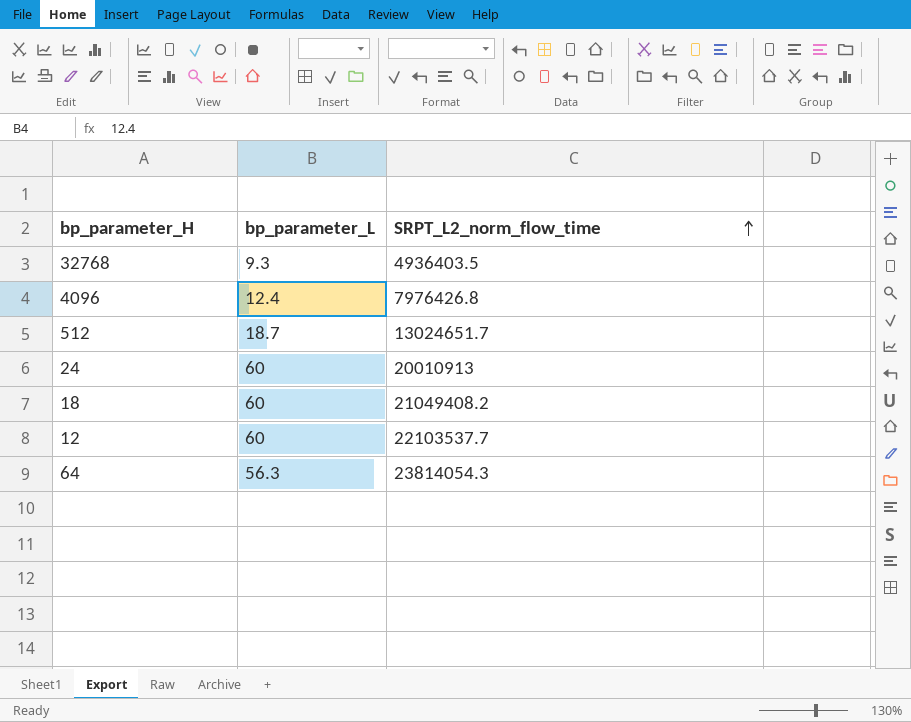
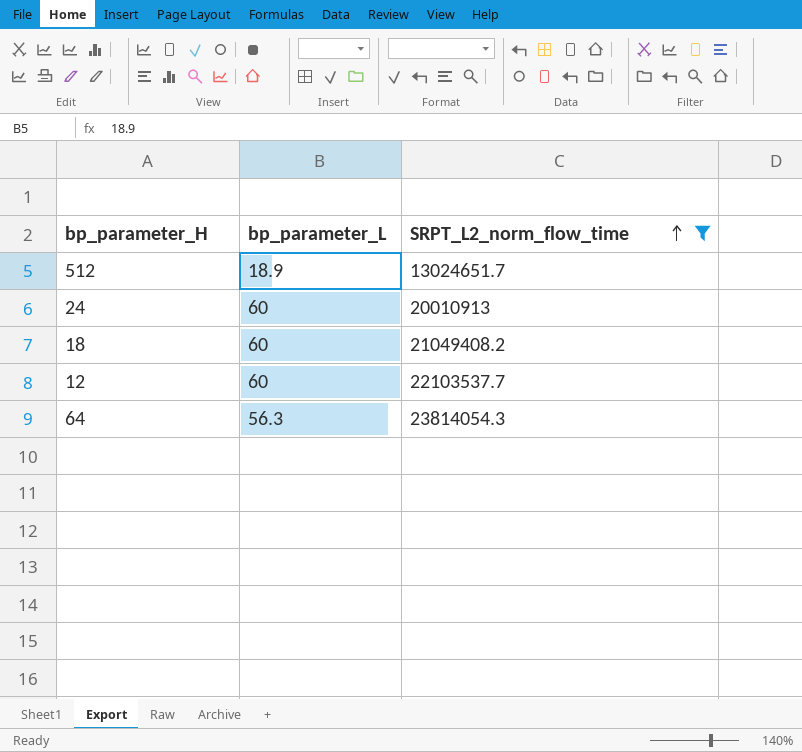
filter: none -> SRPT_L2_norm_flow_time >= 13024651.7
512 | bp_parameter_L: 18.7 -> 18.9

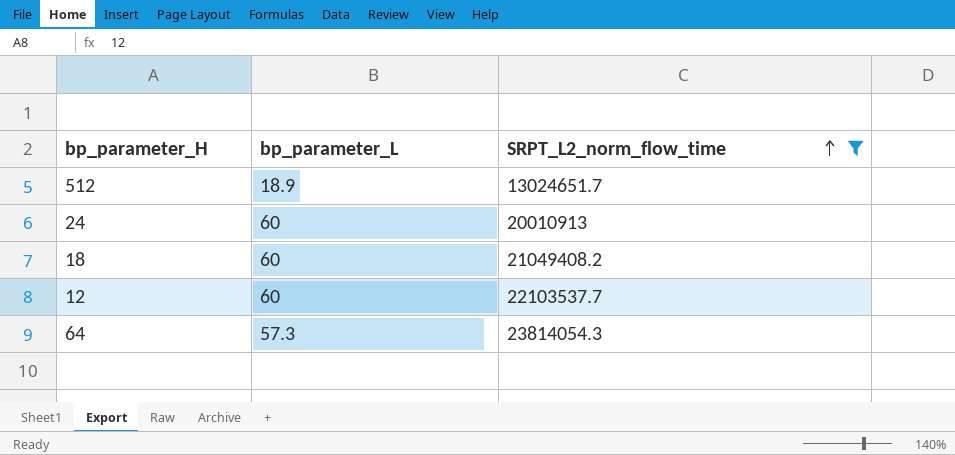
64 | bp_parameter_L: 56.3 -> 57.3

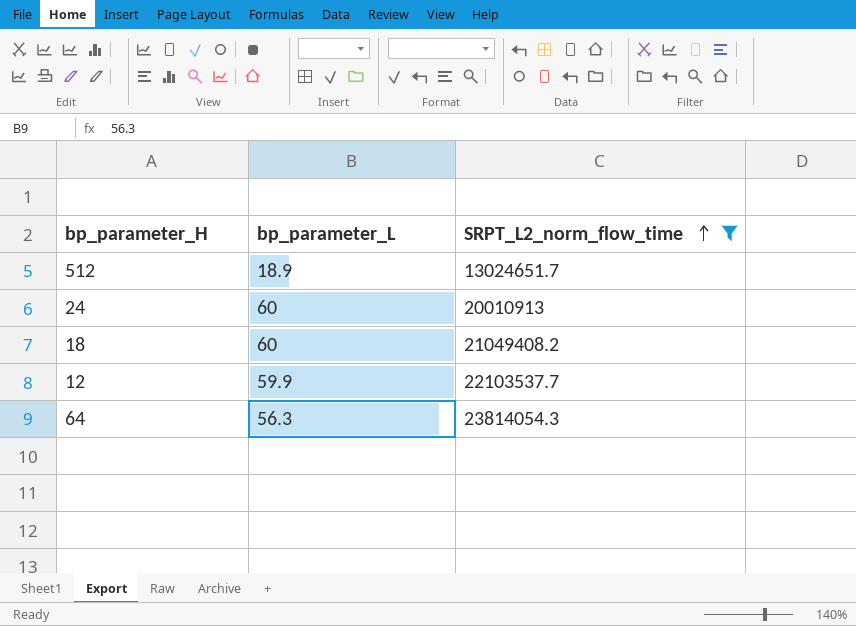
12 | bp_parameter_L: 60 -> 59.9
64 | bp_parameter_L: 57.3 -> 56.3

